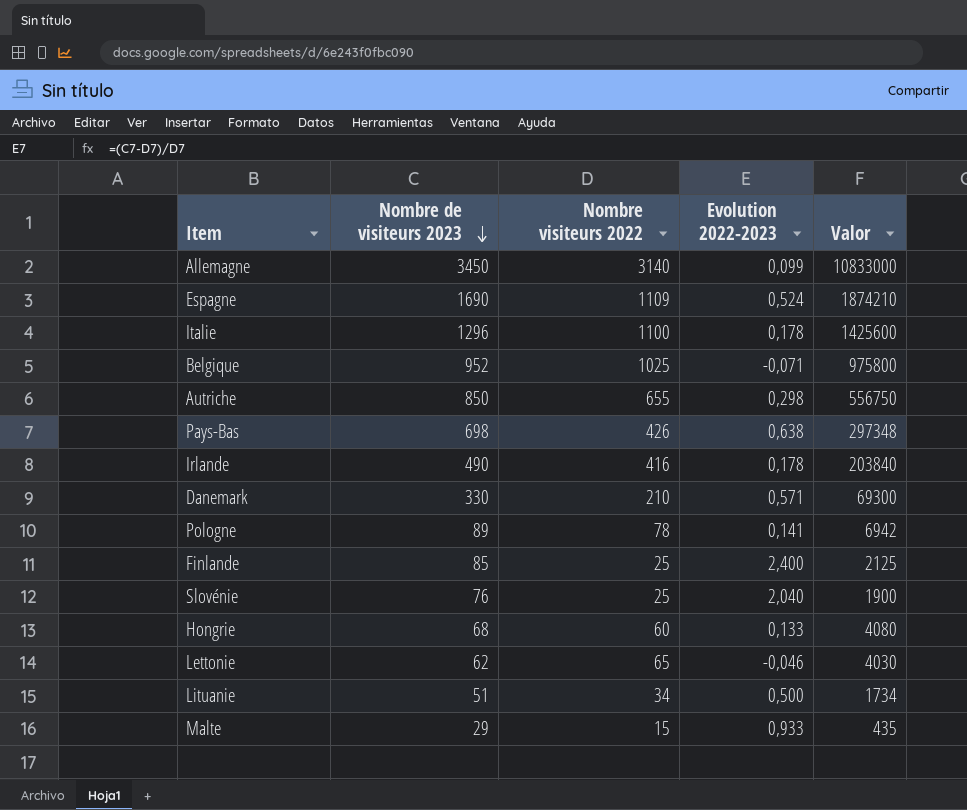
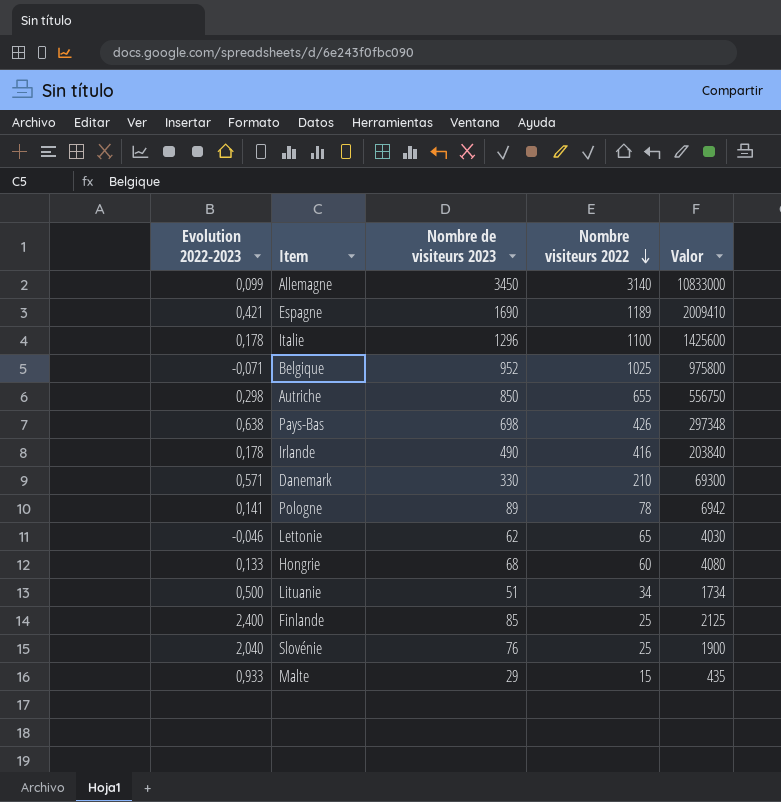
row order: Nombre de visiteurs 2023 descending -> Nombre visiteurs 2022 descending
column Evolution 2022-2023 | position: 4 -> 1
Espagne | Evolution 2022-2023: 0,524 -> 0,421
Espagne | Nombre visiteurs 2022: 1109 -> 1189
Espagne | Valor: 1874210 -> 2009410

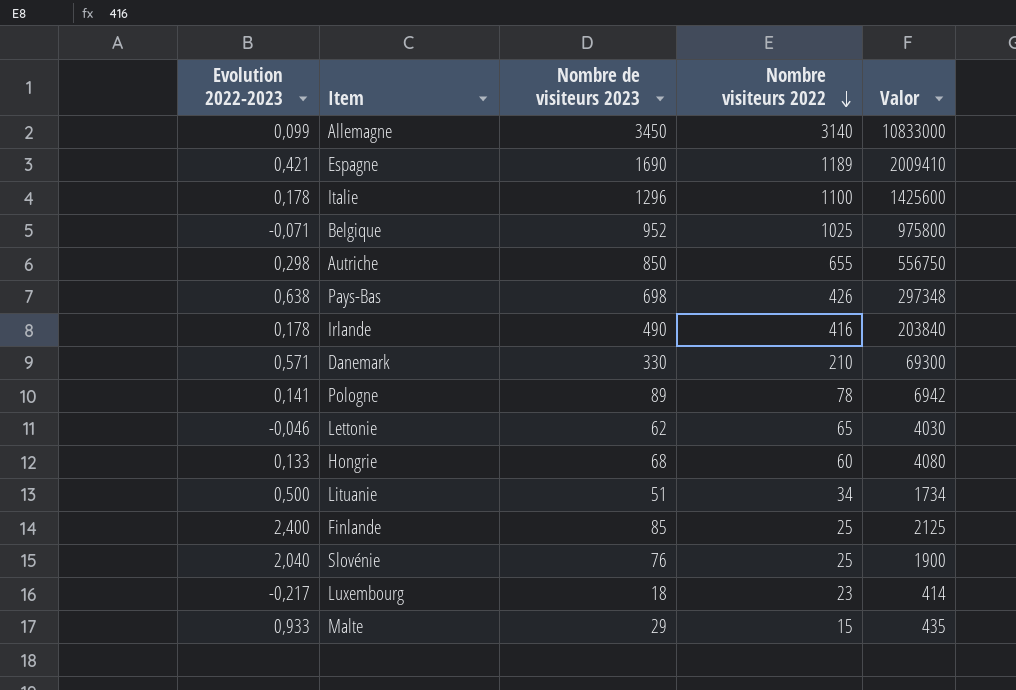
row Luxembourg: none -> -0,217 | 18 | 23 | 414

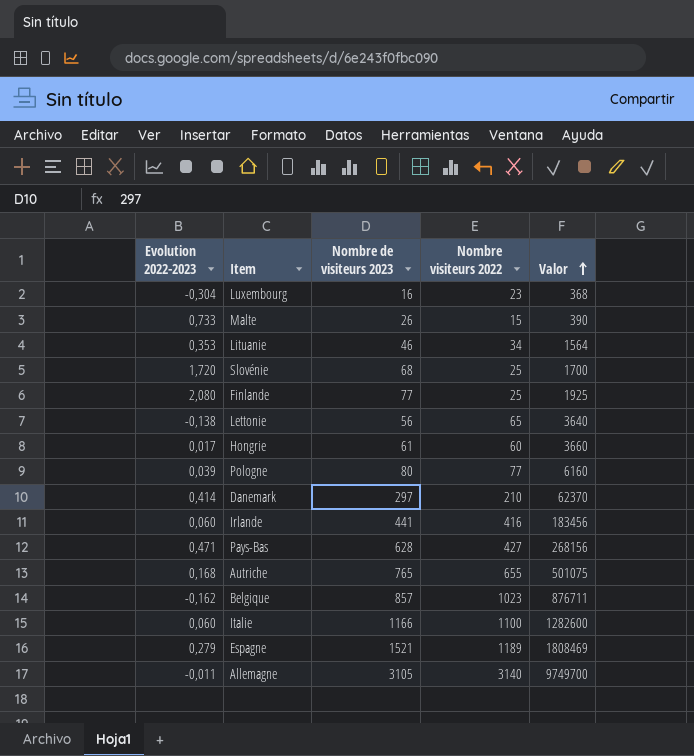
row order: Nombre visiteurs 2022 descending -> Valor ascending
Luxembourg | Evolution 2022-2023: -0,217 -> -0,304
Luxembourg | Nombre de visiteurs 2023: 18 -> 16
Luxembourg | Valor: 414 -> 368
Malte | Evolution 2022-2023: 0,933 -> 0,733
Malte | Nombre de visiteurs 2023: 29 -> 26
Malte | Valor: 435 -> 390
Lituanie | Evolution 2022-2023: 0,500 -> 0,353
Lituanie | Nombre de visiteurs 2023: 51 -> 46
Lituanie | Valor: 1734 -> 1564
Slovénie | Evolution 2022-2023: 2,040 -> 1,720
Slovénie | Nombre de visiteurs 2023: 76 -> 68
Slovénie | Valor: 1900 -> 1700
Finlande | Evolution 2022-2023: 2,400 -> 2,080
Finlande | Nombre de visiteurs 2023: 85 -> 77
Finlande | Valor: 2125 -> 1925
Lettonie | Evolution 2022-2023: -0,046 -> -0,138
Lettonie | Nombre de visiteurs 2023: 62 -> 56
Lettonie | Valor: 4030 -> 3640
Hongrie | Evolution 2022-2023: 0,133 -> 0,017
Hongrie | Nombre de visiteurs 2023: 68 -> 61
Hongrie | Valor: 4080 -> 3660
Pologne | Evolution 2022-2023: 0,141 -> 0,039
Pologne | Nombre de visiteurs 2023: 89 -> 80
Pologne | Nombre visiteurs 2022: 78 -> 77
Pologne | Valor: 6942 -> 6160
Danemark | Evolution 2022-2023: 0,571 -> 0,414
Danemark | Nombre de visiteurs 2023: 330 -> 297
Danemark | Valor: 69300 -> 62370
Irlande | Evolution 2022-2023: 0,178 -> 0,060
Irlande | Nombre de visiteurs 2023: 490 -> 441
Irlande | Valor: 203840 -> 183456
Pays-Bas | Evolution 2022-2023: 0,638 -> 0,471
Pays-Bas | Nombre de visiteurs 2023: 698 -> 628
Pays-Bas | Nombre visiteurs 2022: 426 -> 427
Pays-Bas | Valor: 297348 -> 268156
Autriche | Evolution 2022-2023: 0,298 -> 0,168
Autriche | Nombre de visiteurs 2023: 850 -> 765
Autriche | Valor: 556750 -> 501075
Belgique | Evolution 2022-2023: -0,071 -> -0,162
Belgique | Nombre de visiteurs 2023: 952 -> 857
Belgique | Nombre visiteurs 2022: 1025 -> 1023
Belgique | Valor: 975800 -> 876711
Italie | Evolution 2022-2023: 0,178 -> 0,060
Italie | Nombre de visiteurs 2023: 1296 -> 1166
Italie | Valor: 1425600 -> 1282600
Espagne | Evolution 2022-2023: 0,421 -> 0,279
Espagne | Nombre de visiteurs 2023: 1690 -> 1521
Espagne | Valor: 2009410 -> 1808469
Allemagne | Evolution 2022-2023: 0,099 -> -0,011
Allemagne | Nombre de visiteurs 2023: 3450 -> 3105
Allemagne | Valor: 10833000 -> 9749700

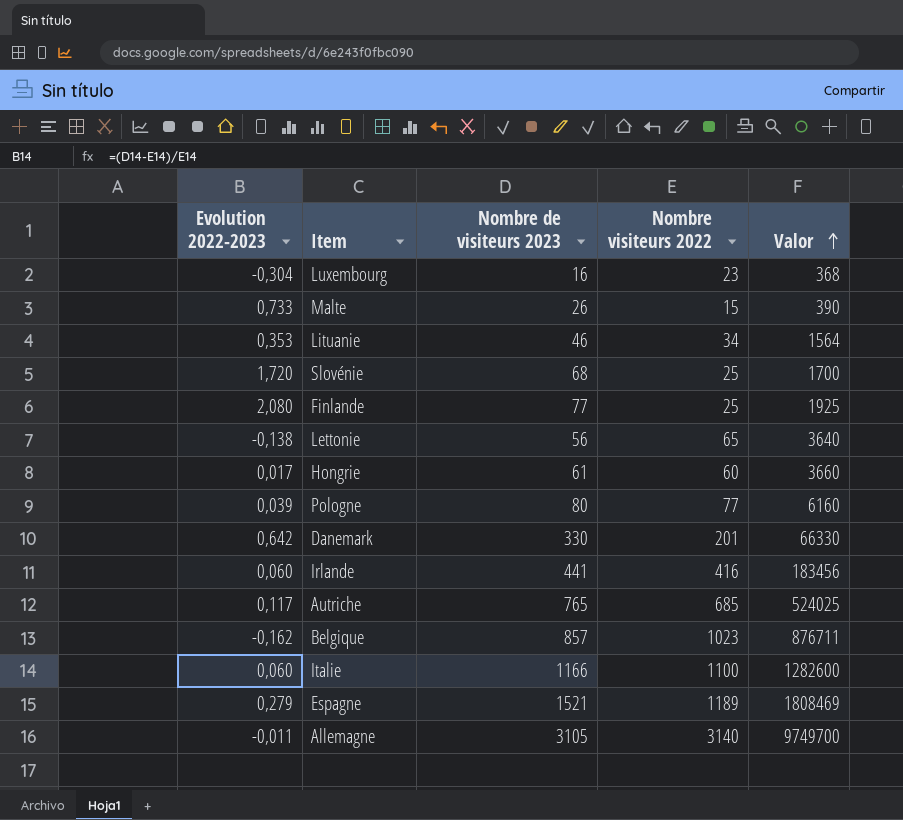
row Pays-Bas: 0,471 | 628 | 427 | 268156 -> none
Danemark | Evolution 2022-2023: 0,414 -> 0,642
Danemark | Nombre de visiteurs 2023: 297 -> 330
Danemark | Nombre visiteurs 2022: 210 -> 201
Danemark | Valor: 62370 -> 66330
Autriche | Evolution 2022-2023: 0,168 -> 0,117
Autriche | Nombre visiteurs 2022: 655 -> 685
Autriche | Valor: 501075 -> 524025

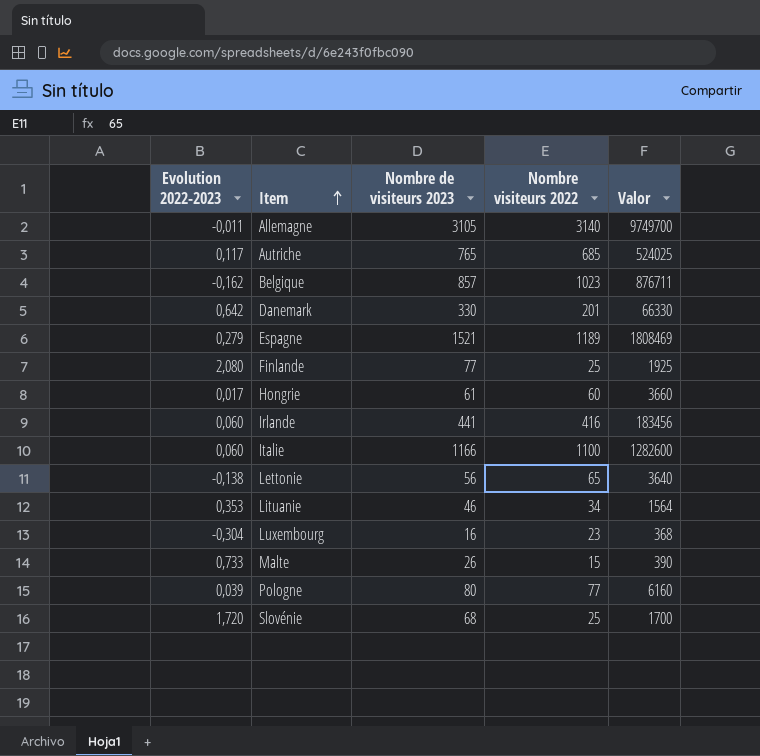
row order: Valor ascending -> Item ascending

